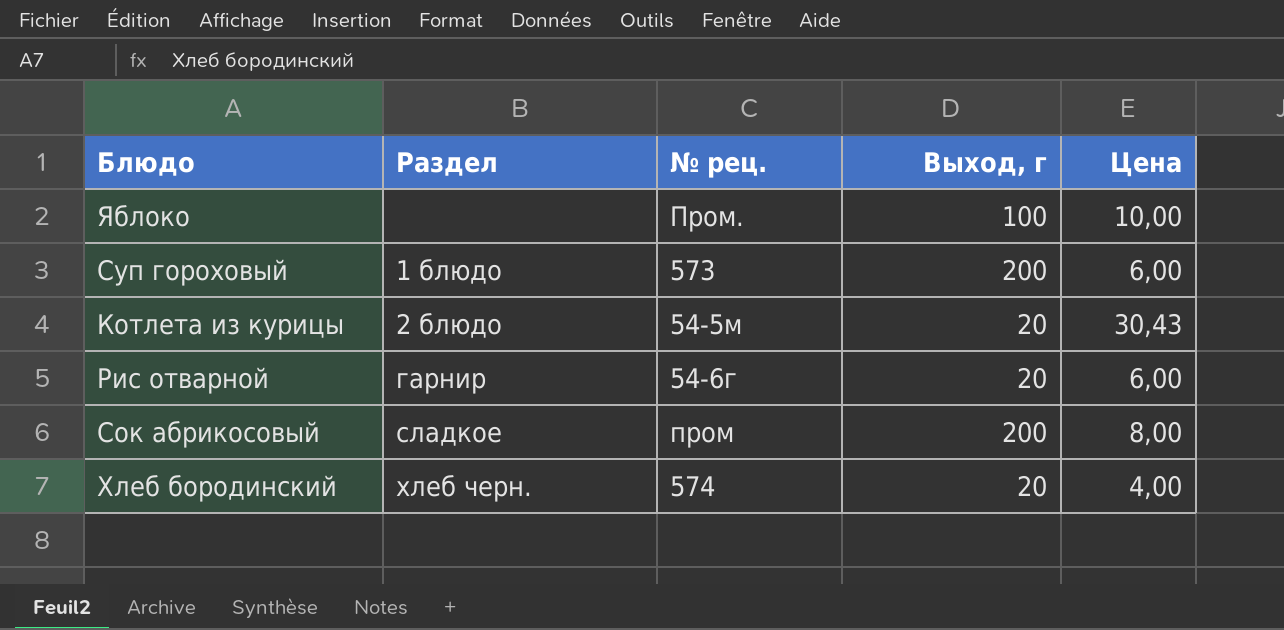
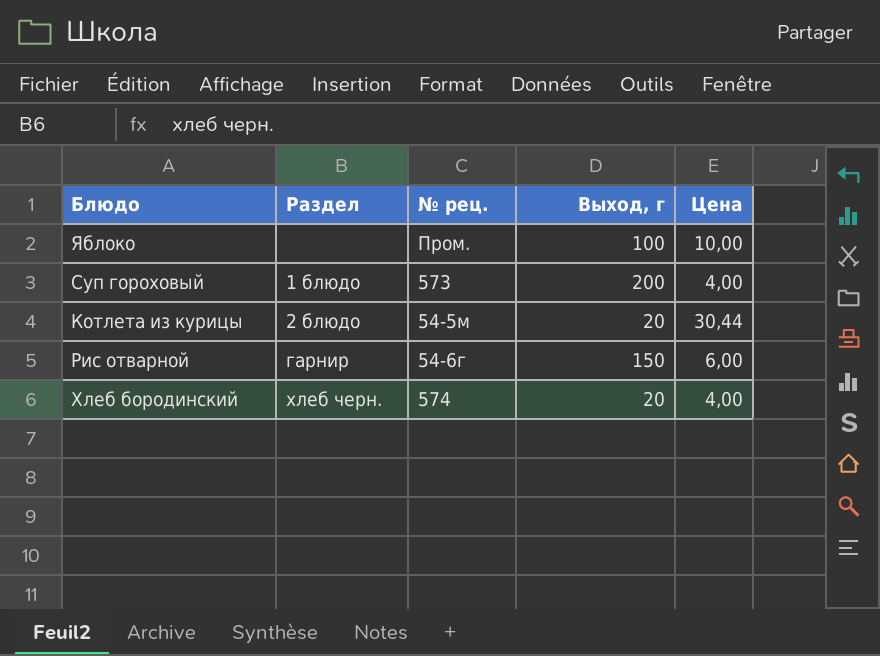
row Сок абрикосовый: сладкое | пром | 200 | 8,00 -> none
Суп гороховый | Цена: 6,00 -> 4,00
Котлета из курицы | Цена: 30,43 -> 30,44
Рис отварной | Выход, г: 20 -> 150

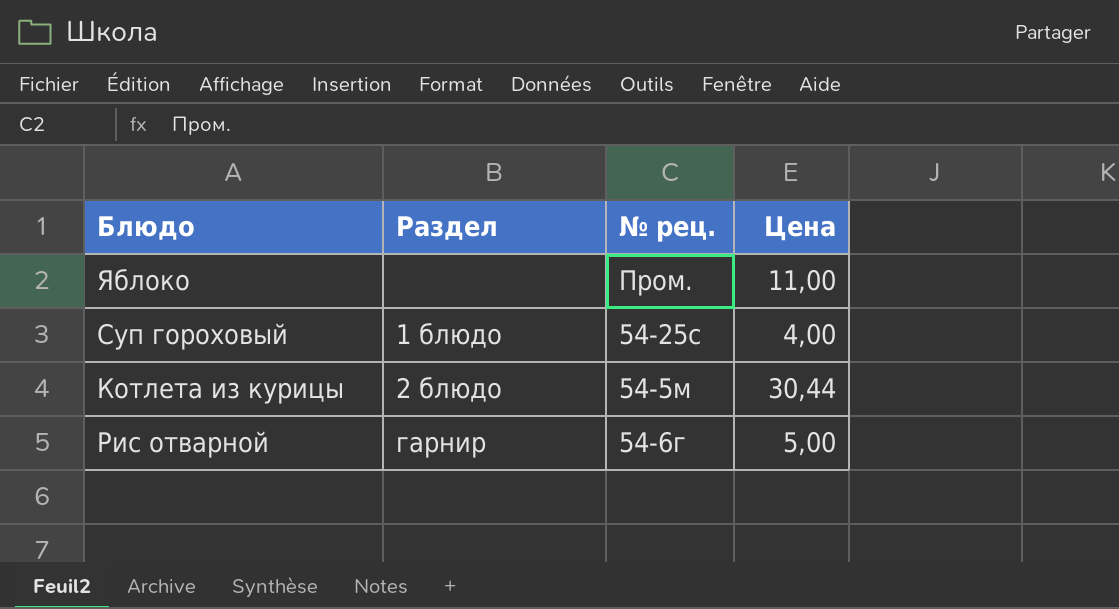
column Выход, г | position: 4 -> none
row Хлеб бородинский: хлеб черн. | 574 | 20 | 4,00 -> none
Яблоко | Цена: 10,00 -> 11,00
Суп гороховый | № рец.: 573 -> 54-25с
Рис отварной | Цена: 6,00 -> 5,00

